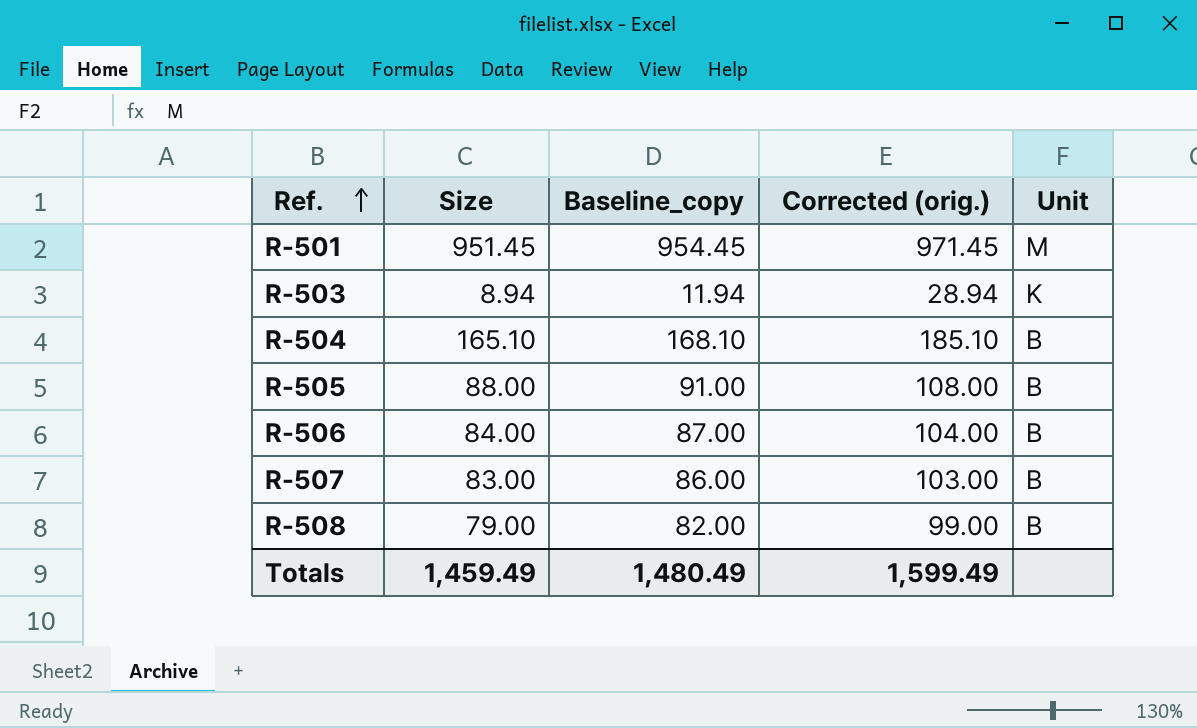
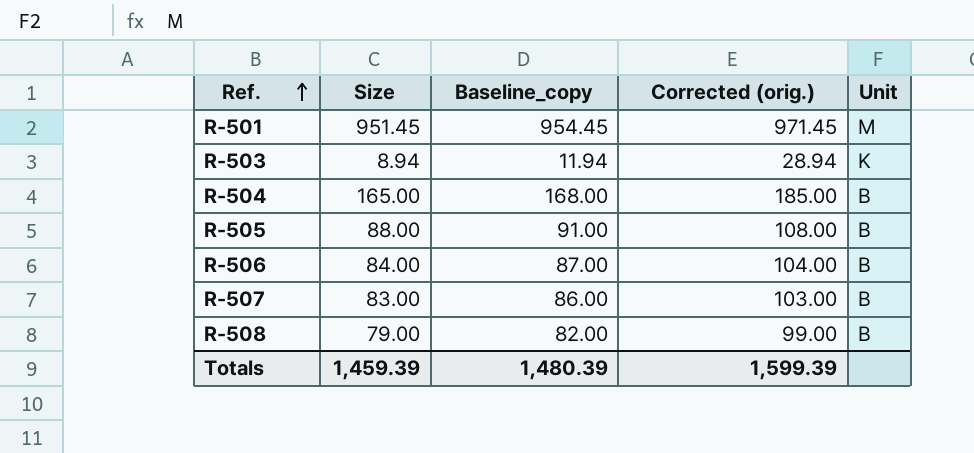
R-504 | Size: 165.10 -> 165.00
R-504 | Baseline_copy: 168.10 -> 168.00
R-504 | Corrected (orig.): 185.10 -> 185.00
Totals | Size: 1,459.49 -> 1,459.39
Totals | Baseline_copy: 1,480.49 -> 1,480.39
Totals | Corrected (orig.): 1,599.49 -> 1,599.39

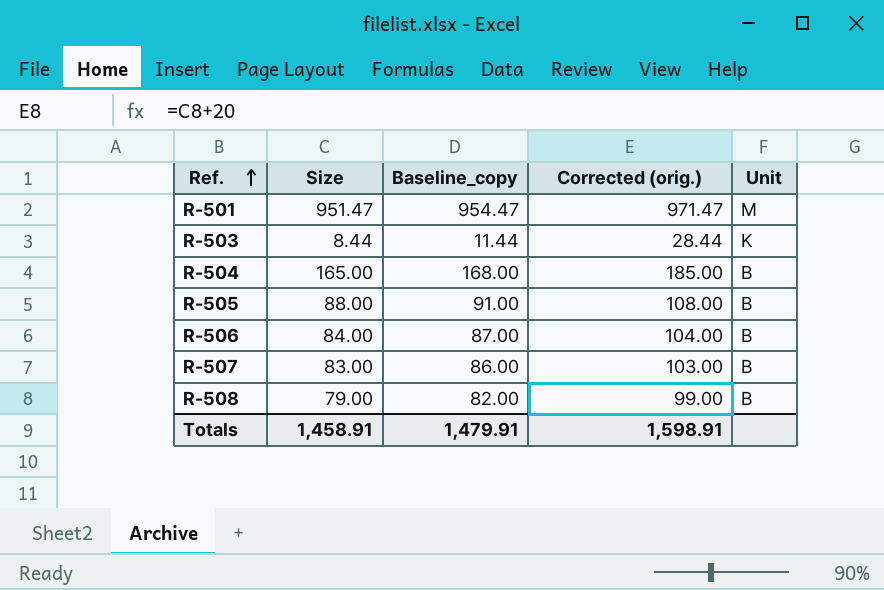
R-501 | Size: 951.45 -> 951.47
R-501 | Baseline_copy: 954.45 -> 954.47
R-501 | Corrected (orig.): 971.45 -> 971.47
R-503 | Size: 8.94 -> 8.44
R-503 | Baseline_copy: 11.94 -> 11.44
R-503 | Corrected (orig.): 28.94 -> 28.44
Totals | Size: 1,459.39 -> 1,458.91
Totals | Baseline_copy: 1,480.39 -> 1,479.91
Totals | Corrected (orig.): 1,599.39 -> 1,598.91

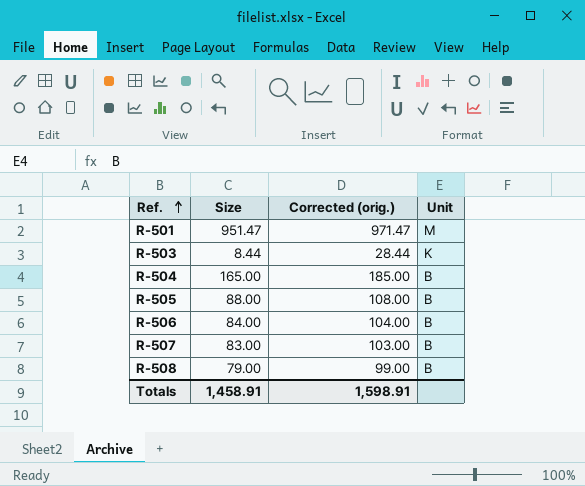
column Baseline_copy | formula: [Size] + 3 -> none

